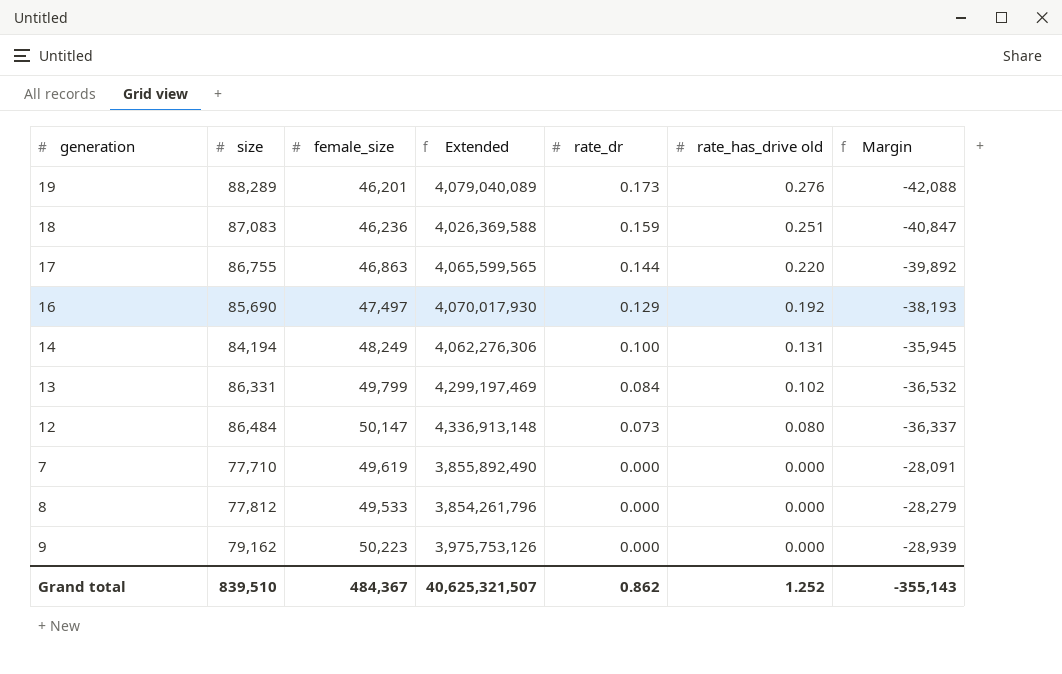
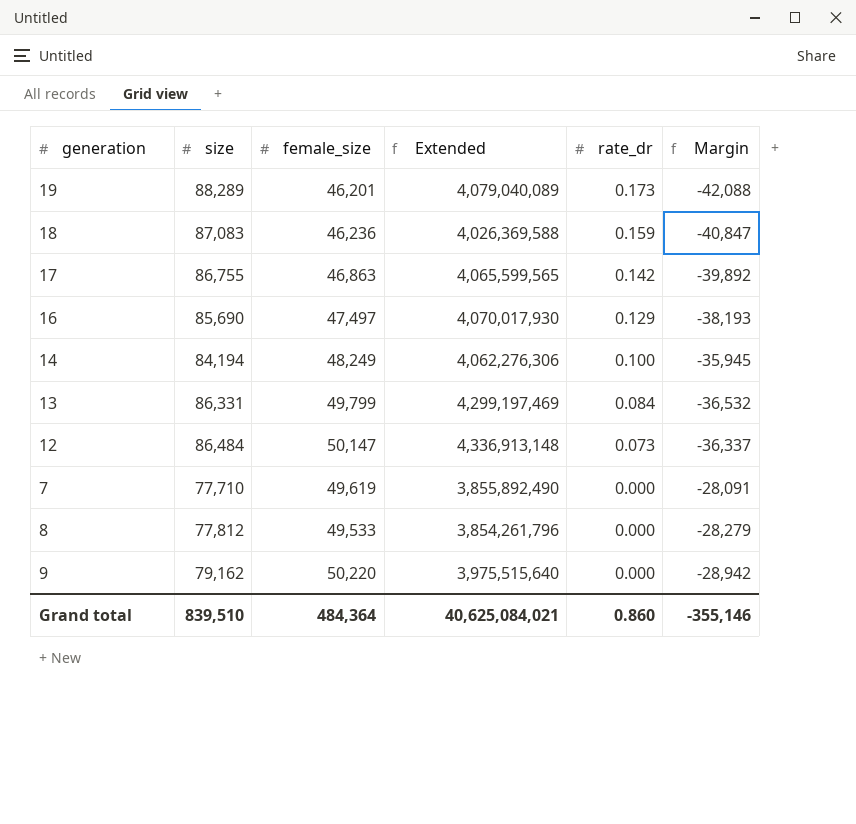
column rate_has_drive old | position: 6 -> none
17 | rate_dr: 0.144 -> 0.142
9 | female_size: 50,223 -> 50,220
9 | Extended: 3,975,753,126 -> 3,975,515,640
9 | Margin: -28,939 -> -28,942
Grand total | female_size: 484,367 -> 484,364
Grand total | Extended: 40,625,321,507 -> 40,625,084,021
Grand total | rate_dr: 0.862 -> 0.860
Grand total | Margin: -355,143 -> -355,146

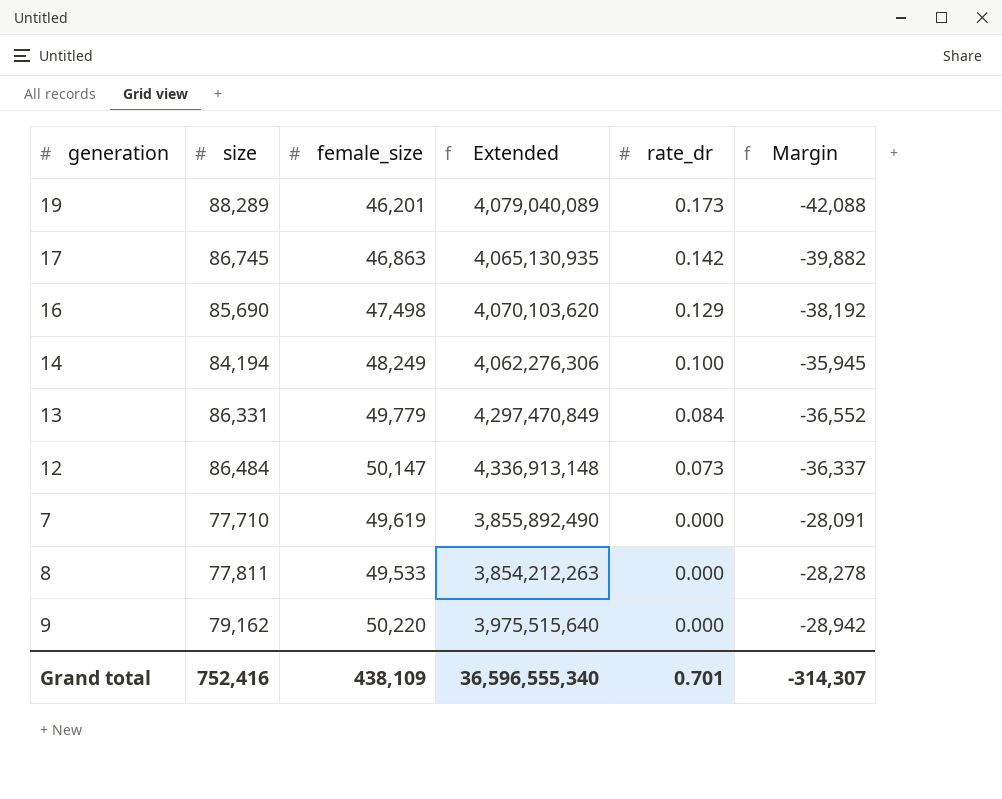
row 18: 87,083 | 46,236 | 4,026,369,588 | 0.159 | -40,847 -> none
17 | size: 86,755 -> 86,745
17 | Extended: 4,065,599,565 -> 4,065,130,935
17 | Margin: -39,892 -> -39,882
16 | female_size: 47,497 -> 47,498
16 | Extended: 4,070,017,930 -> 4,070,103,620
16 | Margin: -38,193 -> -38,192
13 | female_size: 49,799 -> 49,779
13 | Extended: 4,299,197,469 -> 4,297,470,849
13 | Margin: -36,532 -> -36,552
8 | size: 77,812 -> 77,811
8 | Extended: 3,854,261,796 -> 3,854,212,263
8 | Margin: -28,279 -> -28,278
Grand total | size: 839,510 -> 752,416
Grand total | female_size: 484,364 -> 438,109
Grand total | Extended: 40,625,084,021 -> 36,596,555,340
Grand total | rate_dr: 0.860 -> 0.701
Grand total | Margin: -355,146 -> -314,307

